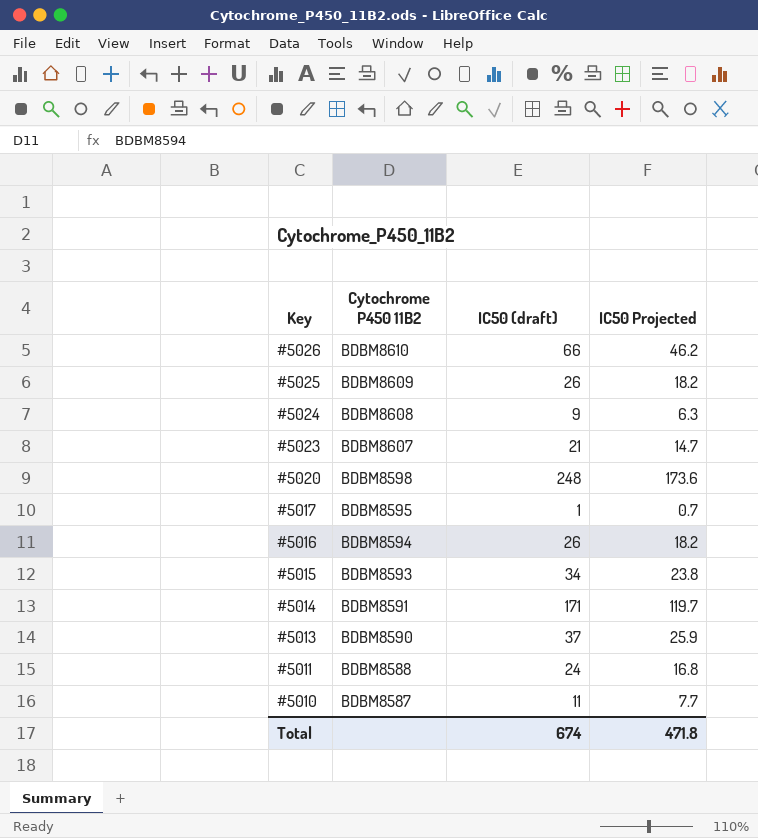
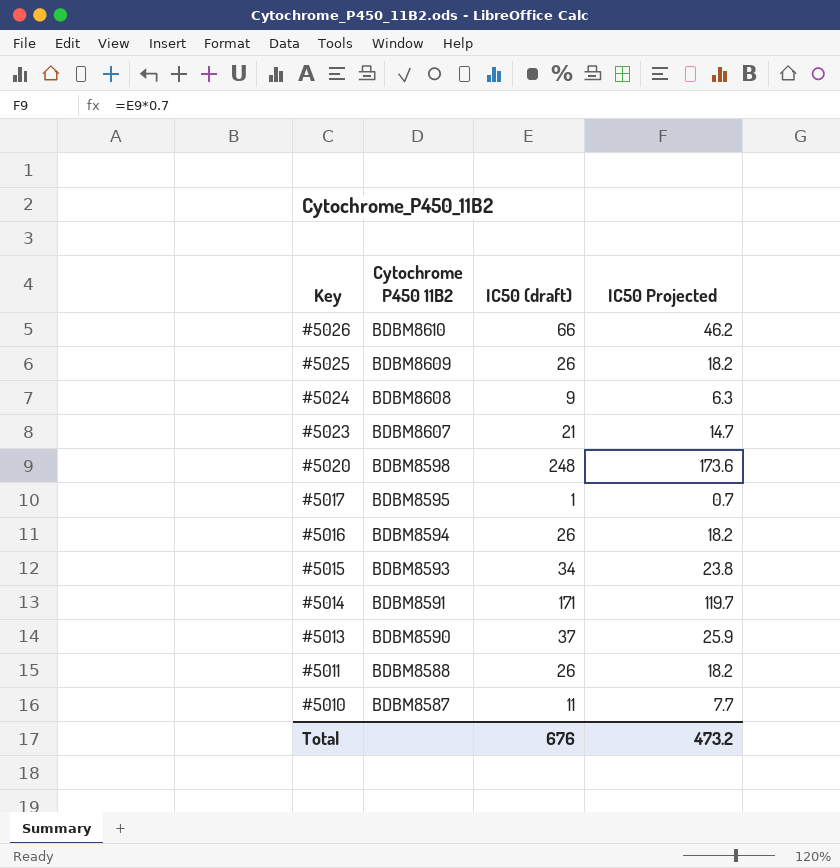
#5011 | IC50 (draft): 24 -> 26
#5011 | IC50 Projected: 16.8 -> 18.2
Total | IC50 (draft): 674 -> 676
Total | IC50 Projected: 471.8 -> 473.2

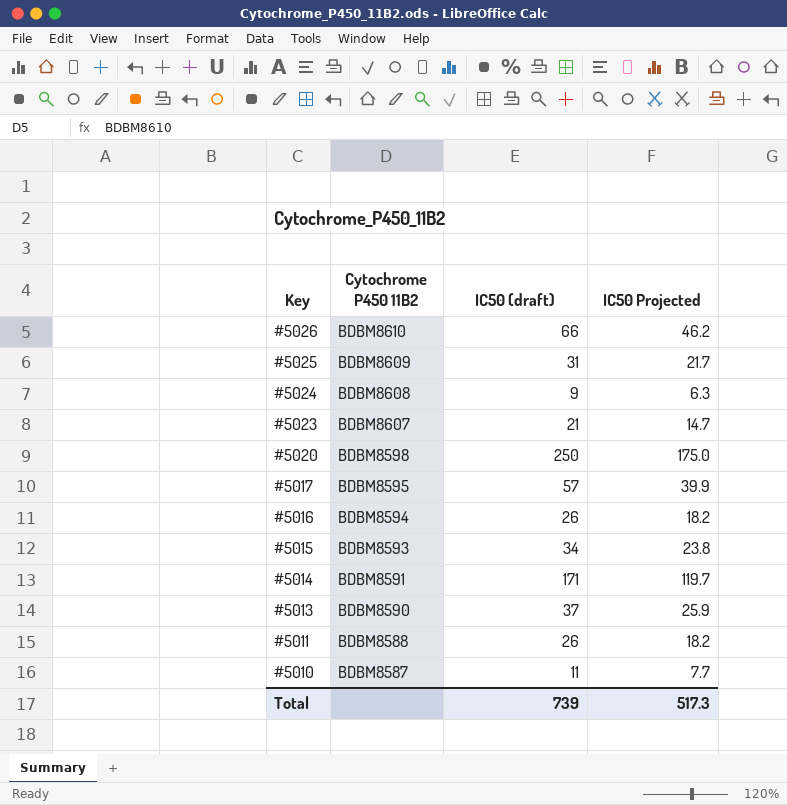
#5025 | IC50 (draft): 26 -> 31
#5025 | IC50 Projected: 18.2 -> 21.7
#5020 | IC50 (draft): 248 -> 250
#5020 | IC50 Projected: 173.6 -> 175.0
#5017 | IC50 (draft): 1 -> 57
#5017 | IC50 Projected: 0.7 -> 39.9
Total | IC50 (draft): 676 -> 739
Total | IC50 Projected: 473.2 -> 517.3

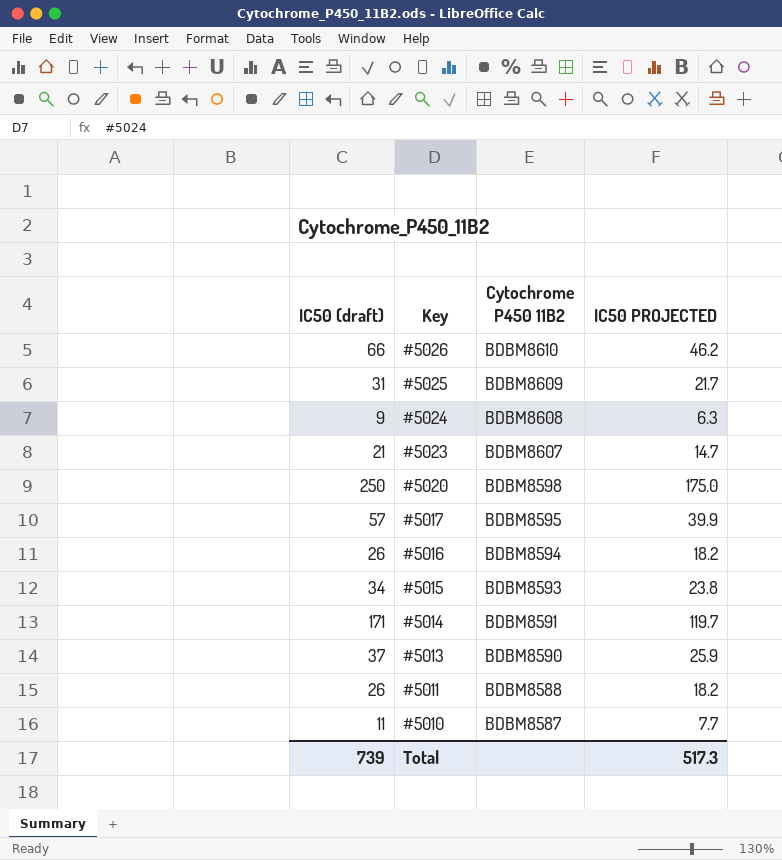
column IC50 (draft) | position: 3 -> 1
column name: IC50 Projected -> IC50 PROJECTED

